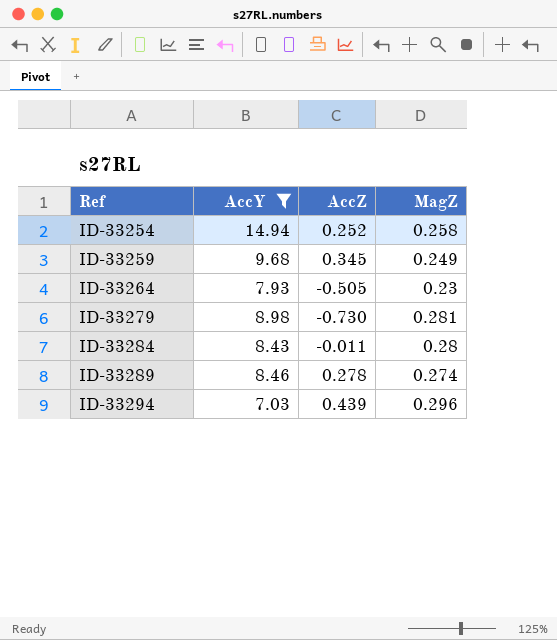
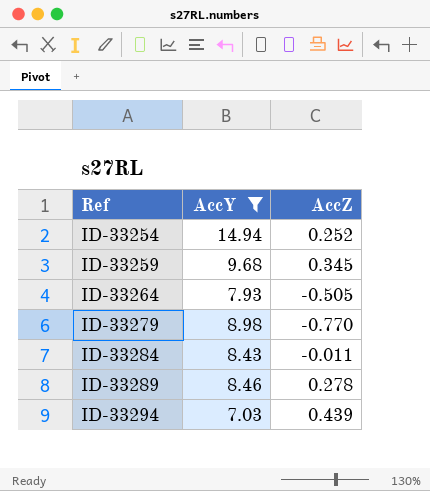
column MagZ | position: 4 -> none
ID-33279 | AccZ: -0.730 -> -0.770

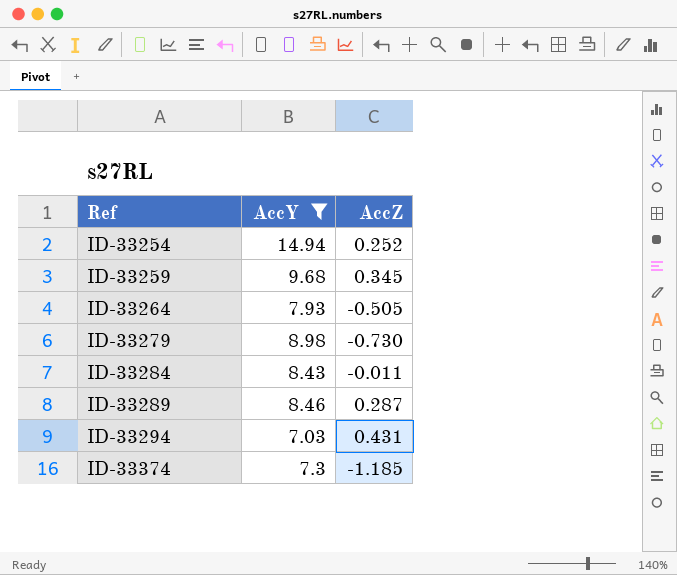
ID-33279 | AccZ: -0.770 -> -0.730
ID-33289 | AccZ: 0.278 -> 0.287
ID-33294 | AccZ: 0.439 -> 0.431
row ID-33374: none -> 7.3 | -1.185

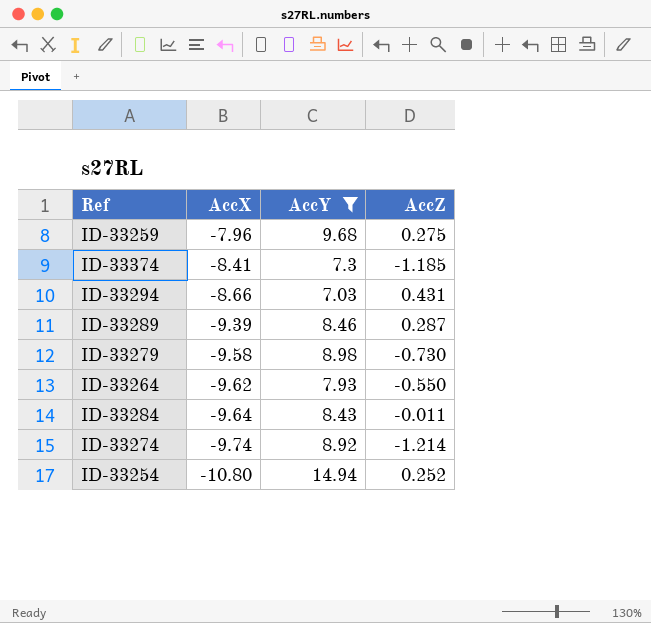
row order: Ref ascending -> AccX descending
column AccX | position: none -> 2
ID-33259 | AccZ: 0.345 -> 0.275
ID-33264 | AccZ: -0.505 -> -0.550
row ID-33274: none -> -9.74 | 8.92 | -1.214

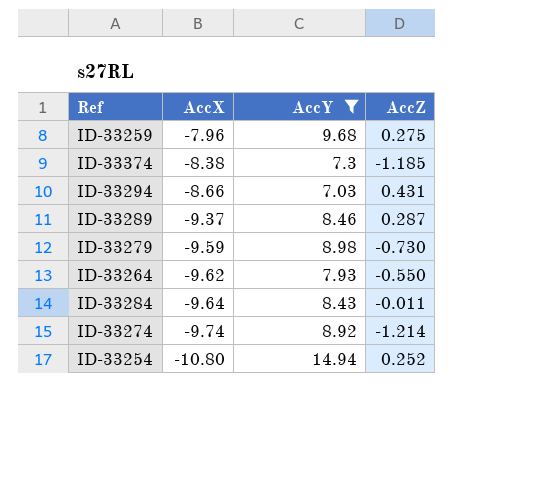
ID-33374 | AccX: -8.41 -> -8.38
ID-33289 | AccX: -9.39 -> -9.37
ID-33279 | AccX: -9.58 -> -9.59

